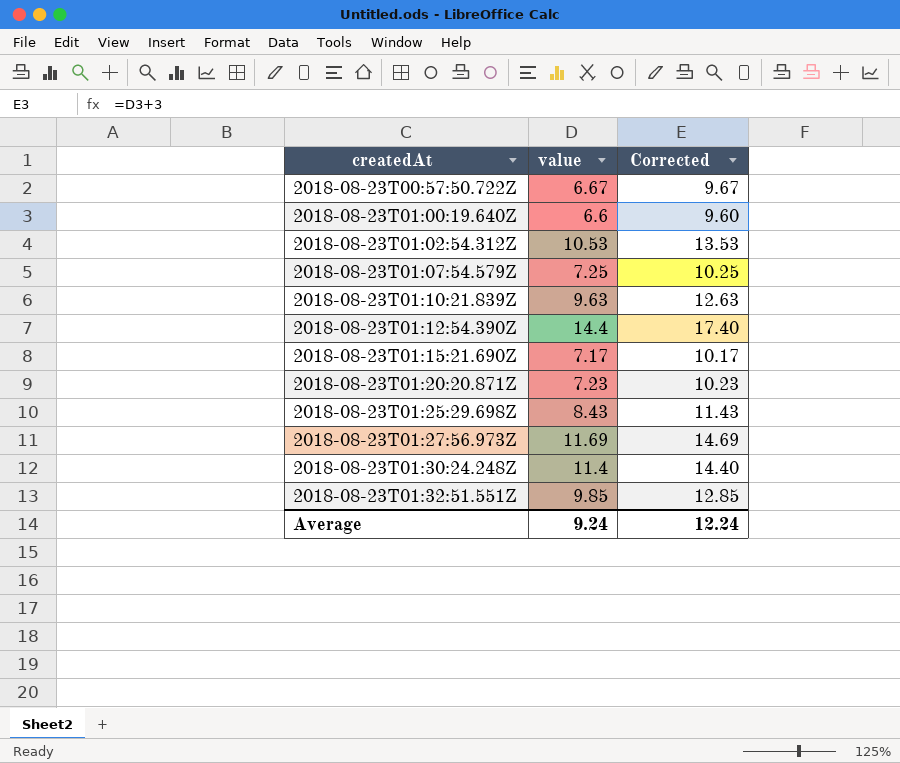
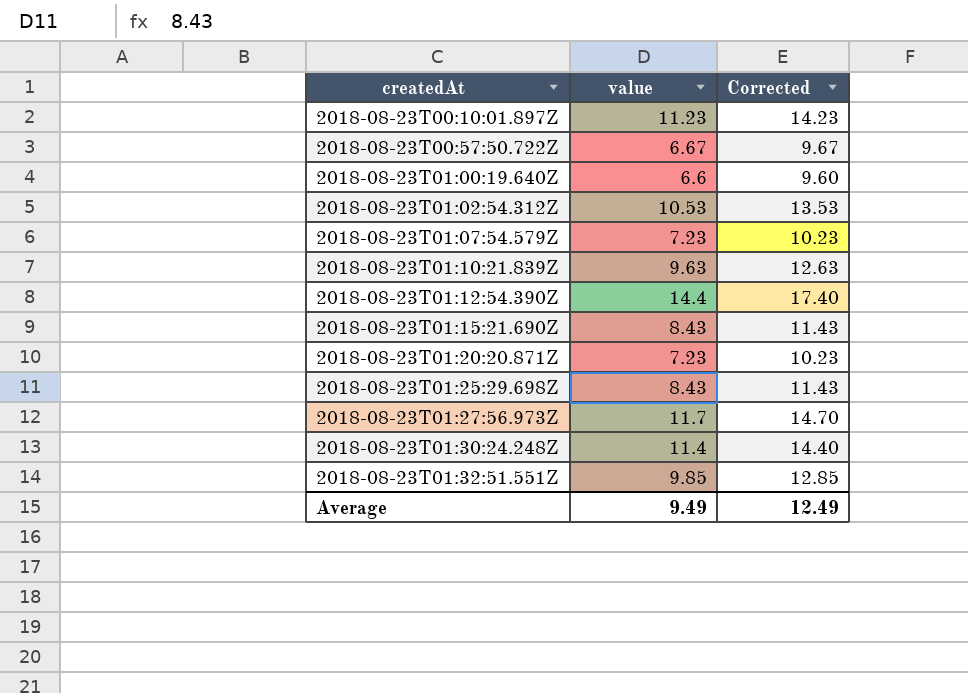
row 2018-08-23T00:10:01.897Z: none -> 11.23 | 14.23
2018-08-23T01:07:54.579Z | value: 7.25 -> 7.23
2018-08-23T01:07:54.579Z | Corrected: 10.25 -> 10.23
2018-08-23T01:15:21.690Z | value: 7.17 -> 8.43
2018-08-23T01:15:21.690Z | Corrected: 10.17 -> 11.43
2018-08-23T01:27:56.973Z | value: 11.69 -> 11.7
2018-08-23T01:27:56.973Z | Corrected: 14.69 -> 14.70
Average | value: 9.24 -> 9.49
Average | Corrected: 12.24 -> 12.49

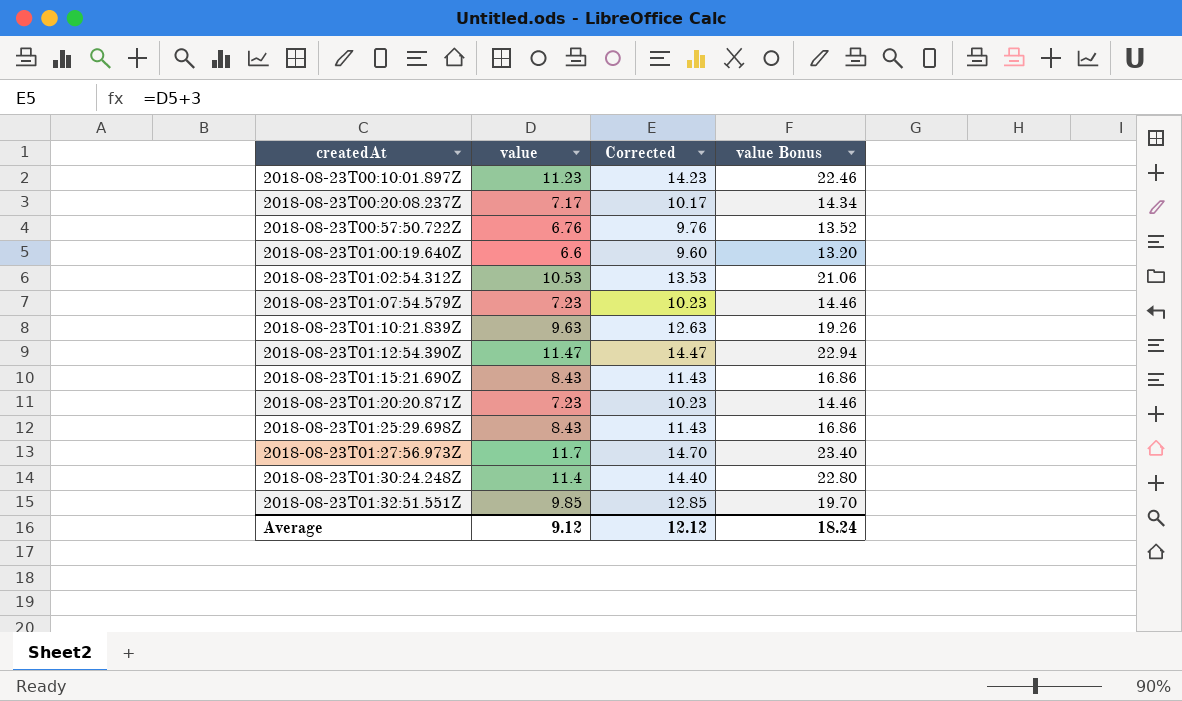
column value Bonus | formula: none -> [value] * 2
row 2018-08-23T00:20:08.237Z: none -> 7.17 | 10.17 | 14.34
2018-08-23T00:57:50.722Z | value: 6.67 -> 6.76
2018-08-23T00:57:50.722Z | Corrected: 9.67 -> 9.76
2018-08-23T01:12:54.390Z | value: 14.4 -> 11.47
2018-08-23T01:12:54.390Z | Corrected: 17.40 -> 14.47
Average | value: 9.49 -> 9.12
Average | Corrected: 12.49 -> 12.12

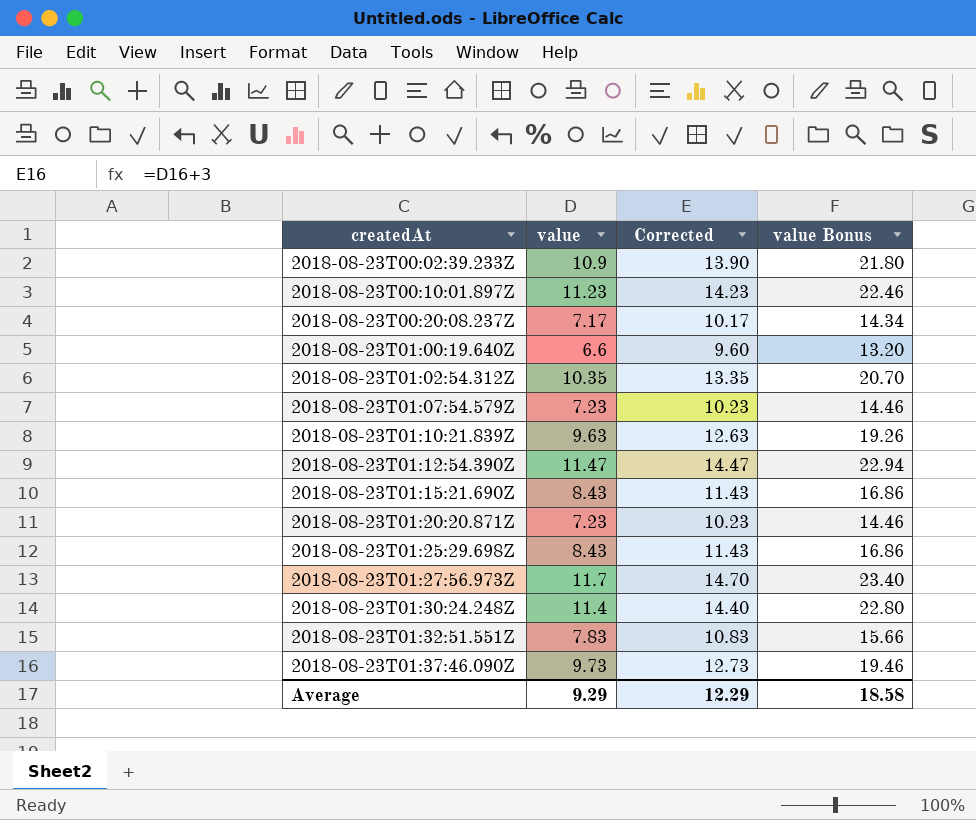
row 2018-08-23T00:57:50.722Z: 6.76 | 9.76 | 13.52 -> none
row 2018-08-23T00:02:39.233Z: none -> 10.9 | 13.90 | 21.80
2018-08-23T01:02:54.312Z | value: 10.53 -> 10.35
2018-08-23T01:02:54.312Z | Corrected: 13.53 -> 13.35
2018-08-23T01:02:54.312Z | value Bonus: 21.06 -> 20.70
2018-08-23T01:32:51.551Z | value: 9.85 -> 7.83
2018-08-23T01:32:51.551Z | Corrected: 12.85 -> 10.83
2018-08-23T01:32:51.551Z | value Bonus: 19.70 -> 15.66
row 2018-08-23T01:37:46.090Z: none -> 9.73 | 12.73 | 19.46
Average | value: 9.12 -> 9.29
Average | Corrected: 12.12 -> 12.29
Average | value Bonus: 18.24 -> 18.58

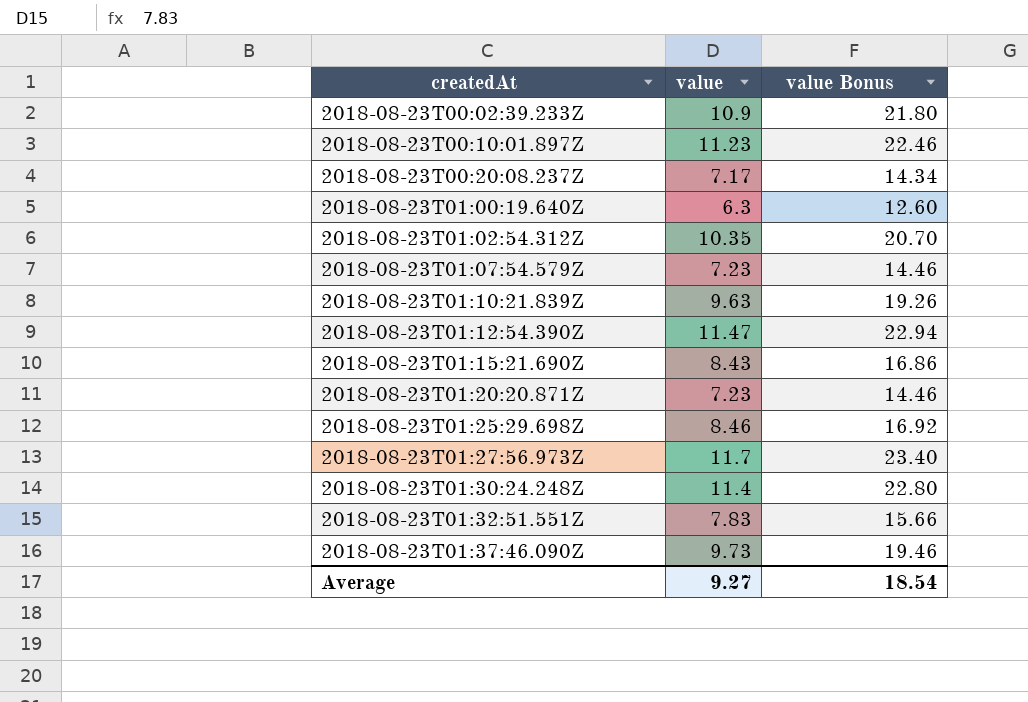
column Corrected | formula: [value] + 3 -> none
2018-08-23T01:00:19.640Z | value: 6.6 -> 6.3
2018-08-23T01:00:19.640Z | value Bonus: 13.20 -> 12.60
2018-08-23T01:25:29.698Z | value: 8.43 -> 8.46
2018-08-23T01:25:29.698Z | value Bonus: 16.86 -> 16.92
Average | value: 9.29 -> 9.27
Average | value Bonus: 18.58 -> 18.54

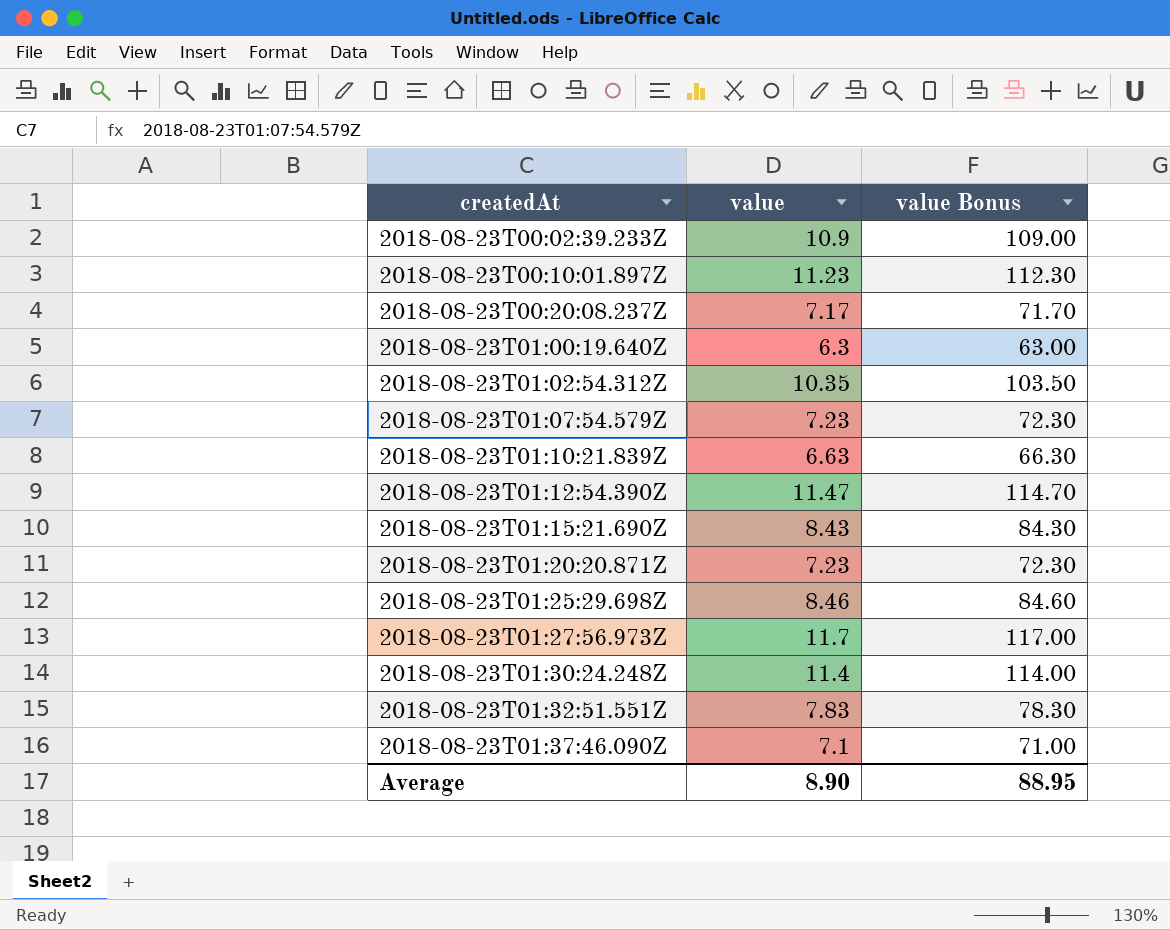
column value Bonus | formula: [value] * 2 -> [value] * 10
2018-08-23T01:10:21.839Z | value: 9.63 -> 6.63
2018-08-23T01:37:46.090Z | value: 9.73 -> 7.1
Average | value: 9.27 -> 8.90
Average | value Bonus: 18.54 -> 88.95

